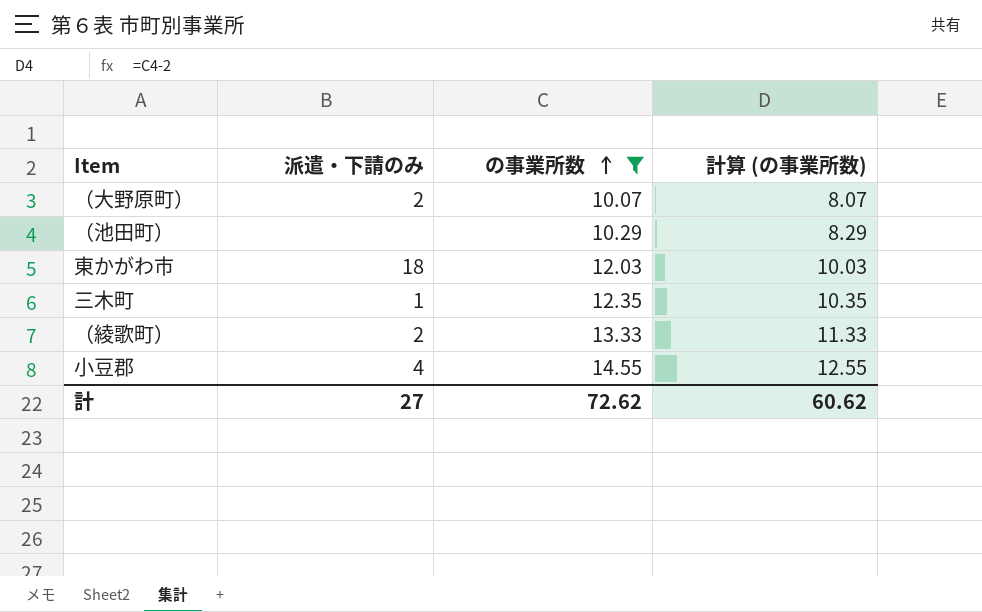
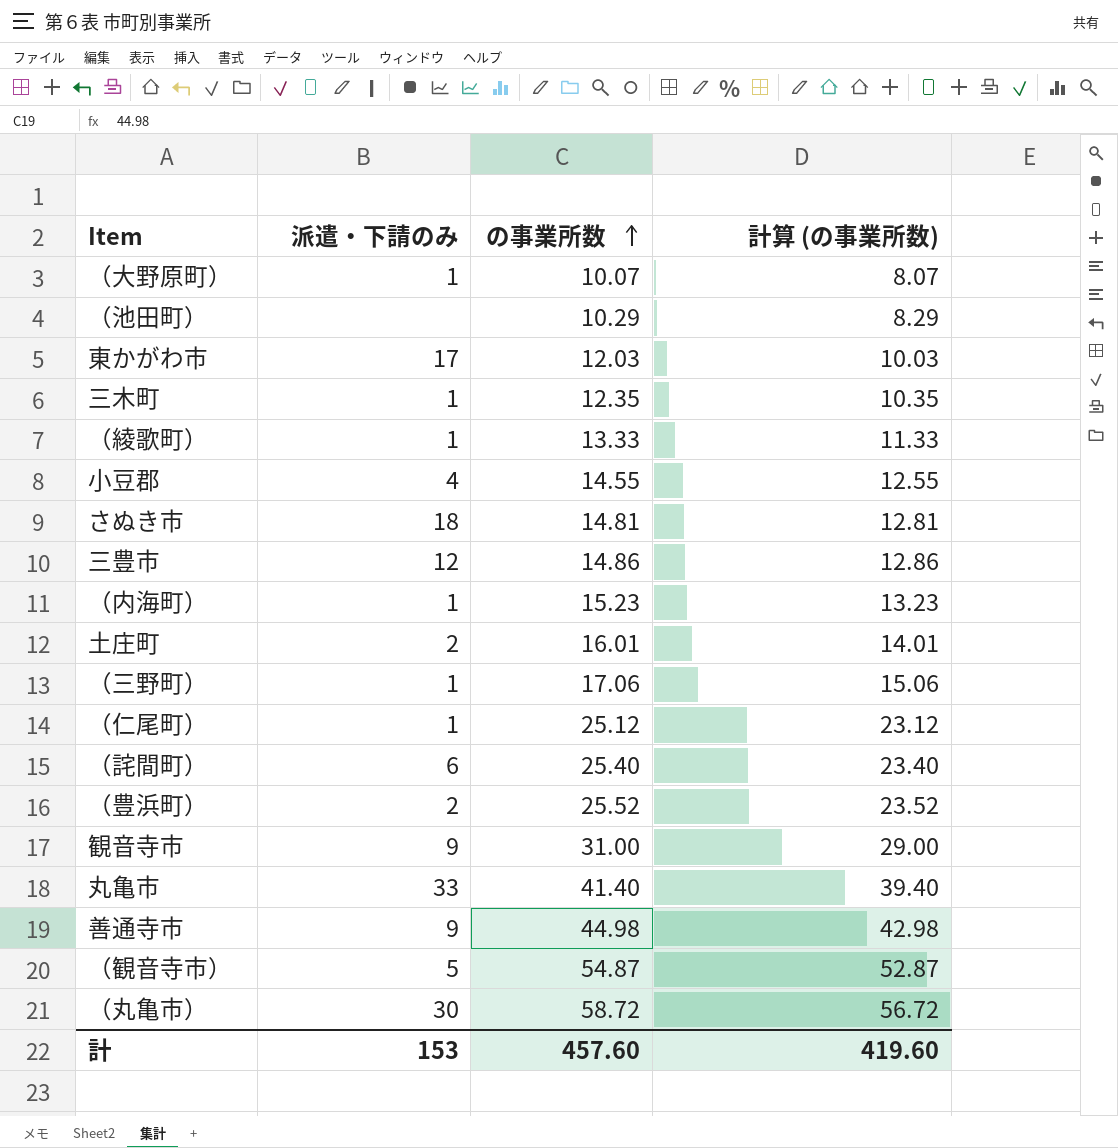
filter: の事業所数 <= 14.55 -> none
（大野原町） | 派遣・下請のみ: 2 -> 1
東かがわ市 | 派遣・下請のみ: 18 -> 17
（綾歌町） | 派遣・下請のみ: 2 -> 1
計 | 派遣・下請のみ: 27 -> 153
計 | の事業所数: 72.62 -> 457.60
計 | 計算 (の事業所数): 60.62 -> 419.60

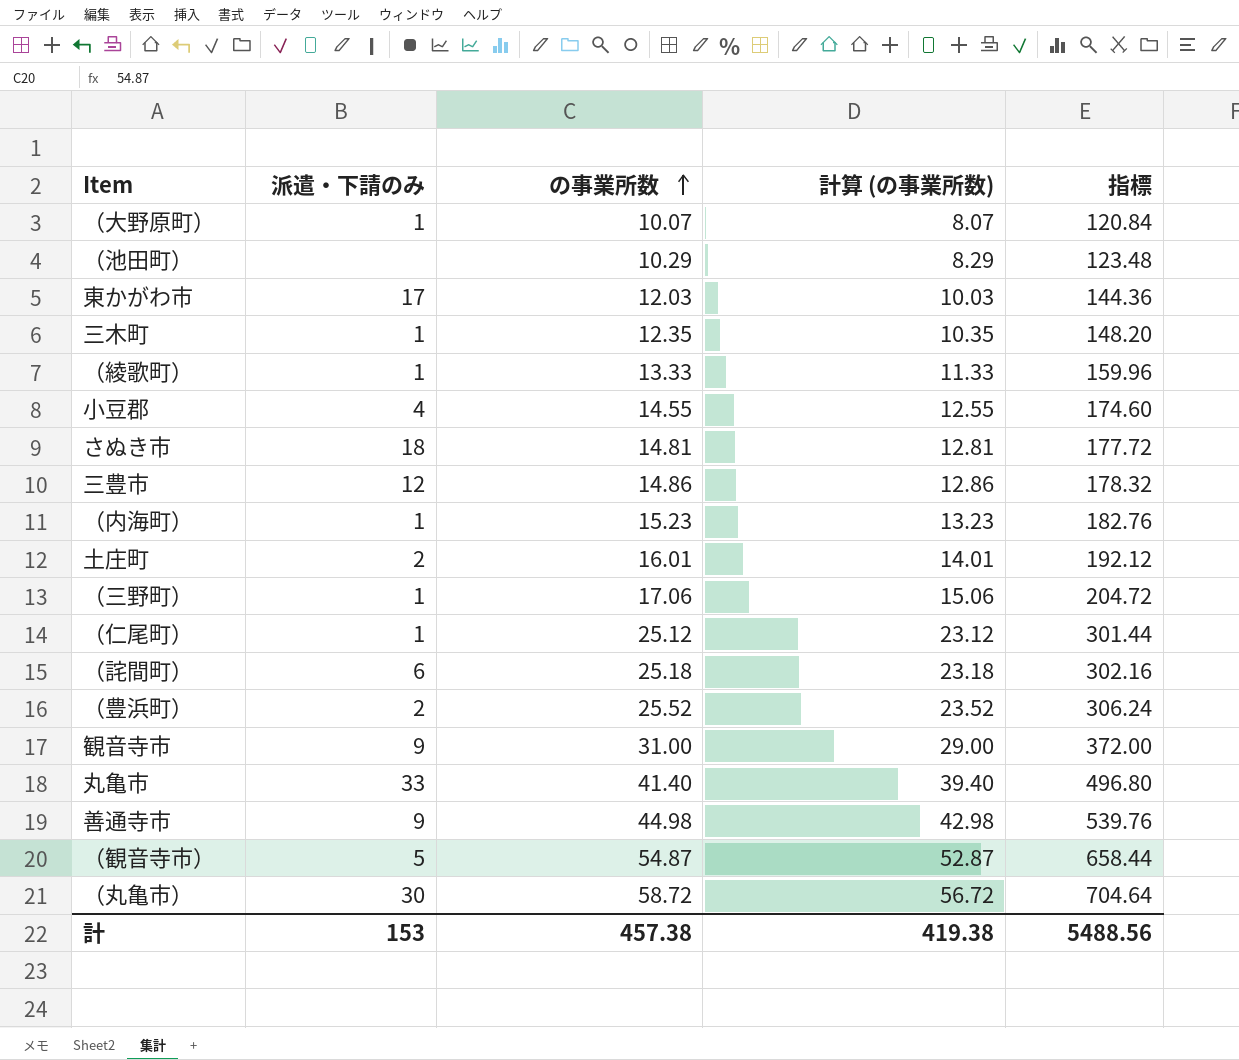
column 指標 | formula: none -> [の事業所数] * 12
（詫間町） | の事業所数: 25.40 -> 25.18
（詫間町） | 計算 (の事業所数): 23.40 -> 23.18
計 | の事業所数: 457.60 -> 457.38
計 | 計算 (の事業所数): 419.60 -> 419.38

